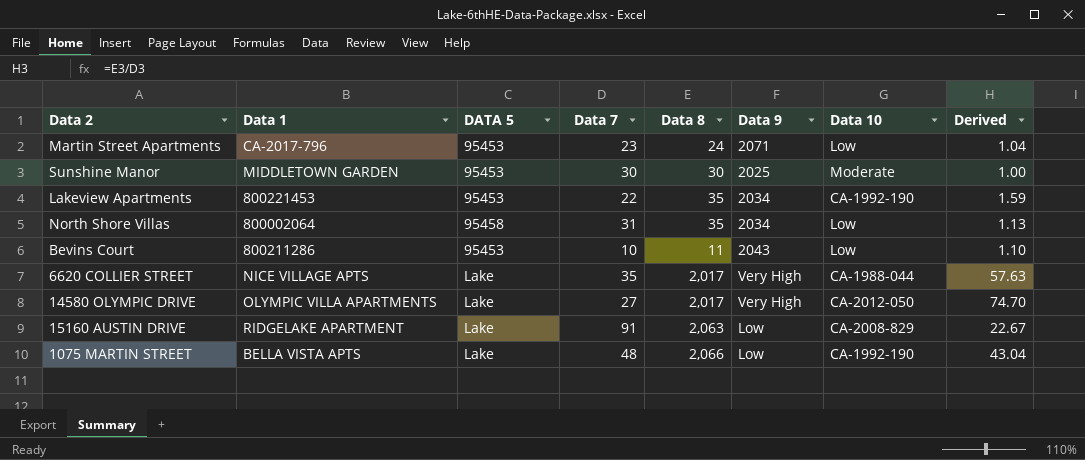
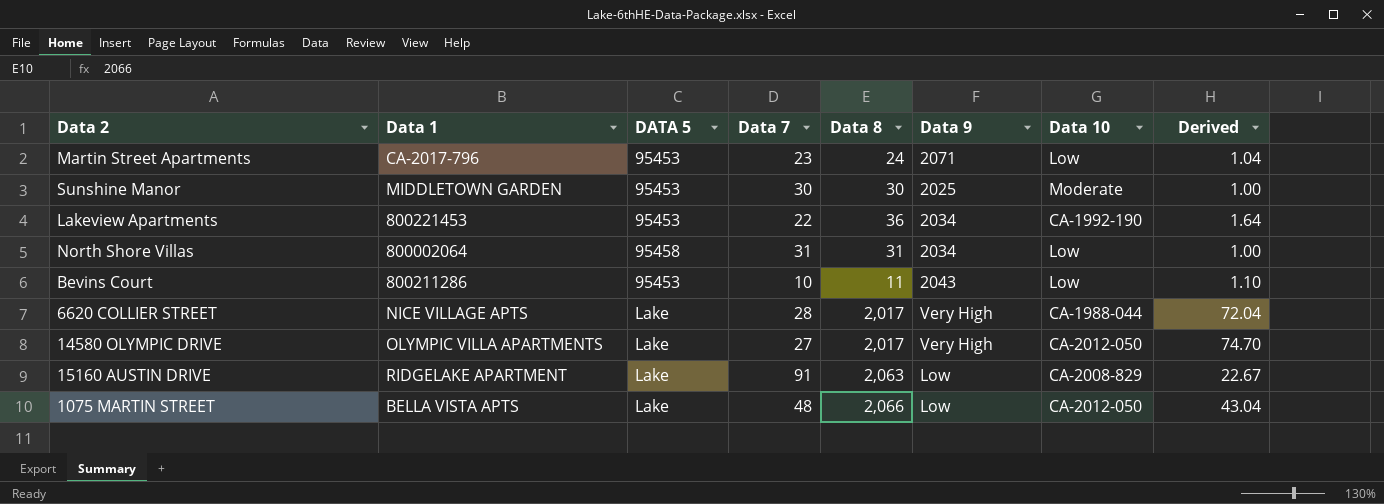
Lakeview Apartments | Data 8: 35 -> 36
Lakeview Apartments | Derived: 1.59 -> 1.64
North Shore Villas | Data 8: 35 -> 31
North Shore Villas | Derived: 1.13 -> 1.00
6620 COLLIER STREET | Data 7: 35 -> 28
6620 COLLIER STREET | Derived: 57.63 -> 72.04
1075 MARTIN STREET | Data 10: CA-1992-190 -> CA-2012-050

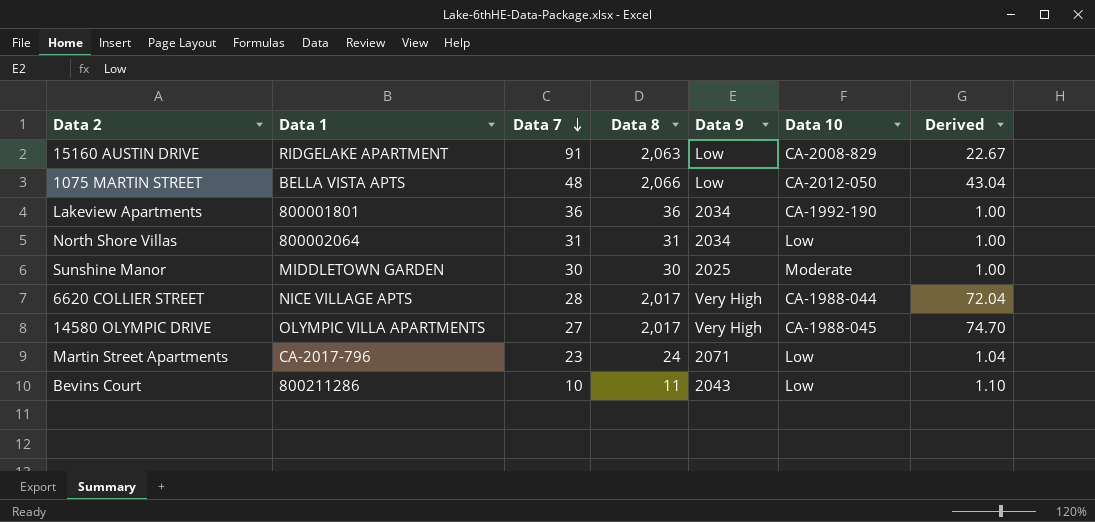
row order: none -> Data 7 descending
column DATA 5 | position: 3 -> none
Lakeview Apartments | Data 1: 800221453 -> 800001801
Lakeview Apartments | Data 7: 22 -> 36
Lakeview Apartments | Derived: 1.64 -> 1.00
14580 OLYMPIC DRIVE | Data 10: CA-2012-050 -> CA-1988-045

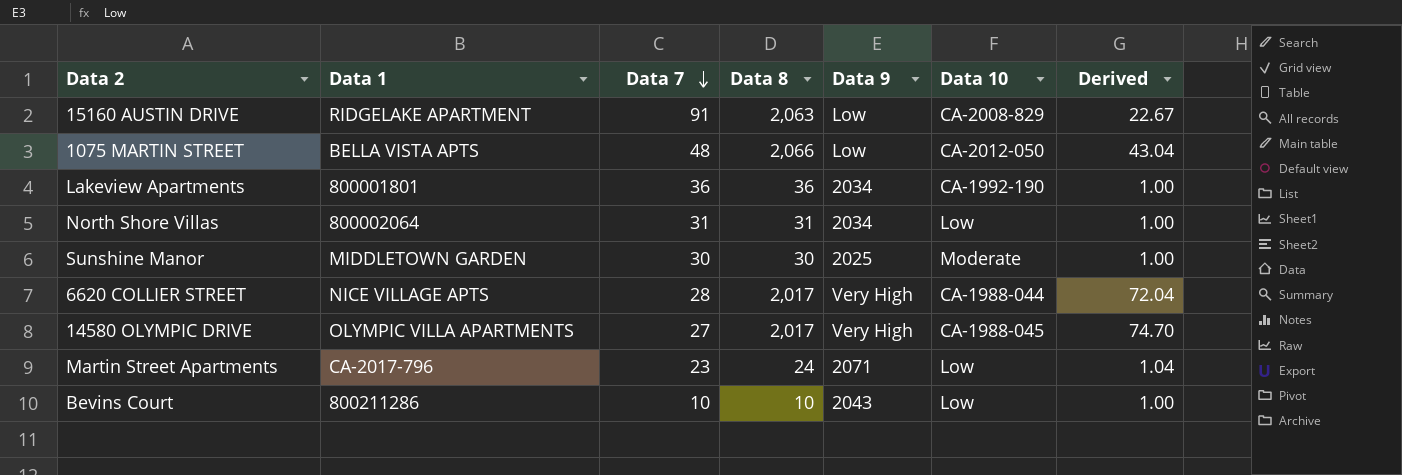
Bevins Court | Data 8: 11 -> 10
Bevins Court | Derived: 1.10 -> 1.00

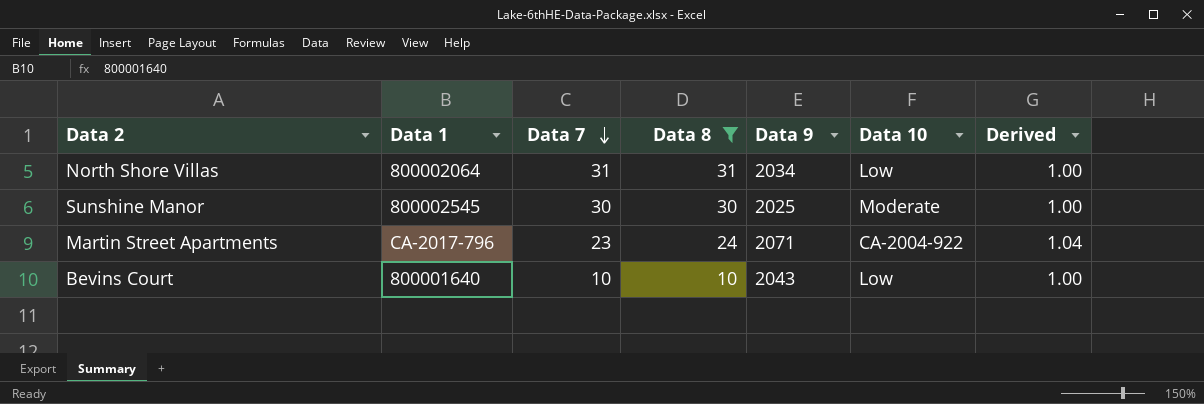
filter: none -> Data 8 <= 31
Sunshine Manor | Data 1: MIDDLETOWN GARDEN -> 800002545
Martin Street Apartments | Data 10: Low -> CA-2004-922
Bevins Court | Data 1: 800211286 -> 800001640

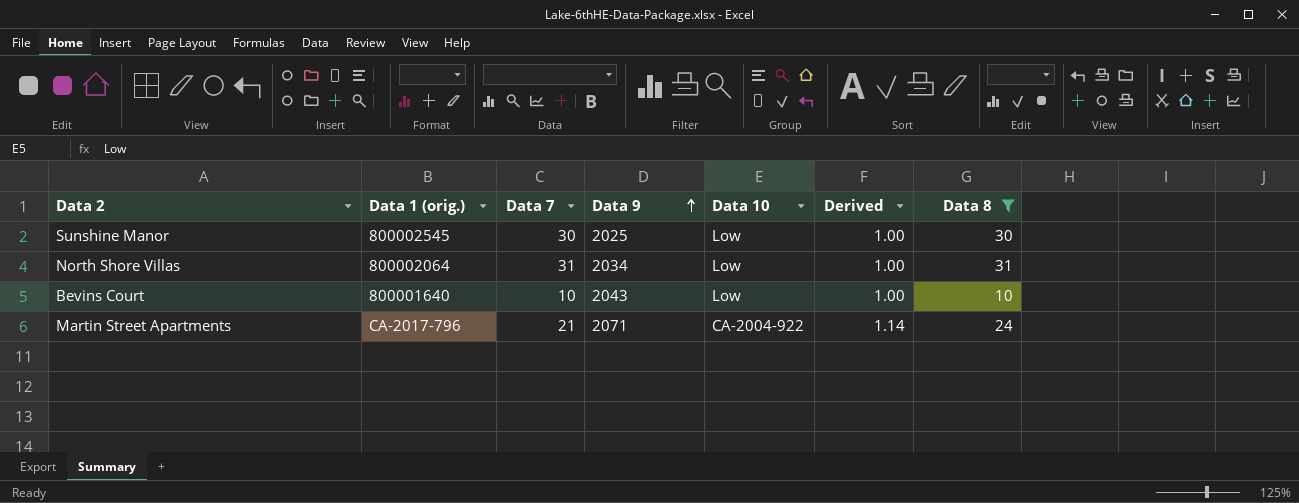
row order: Data 7 descending -> Data 9 ascending
column name: Data 1 -> Data 1 (orig.)
column Data 8 | position: 4 -> 7
Sunshine Manor | Data 10: Moderate -> Low
Martin Street Apartments | Data 7: 23 -> 21
Martin Street Apartments | Derived: 1.04 -> 1.14

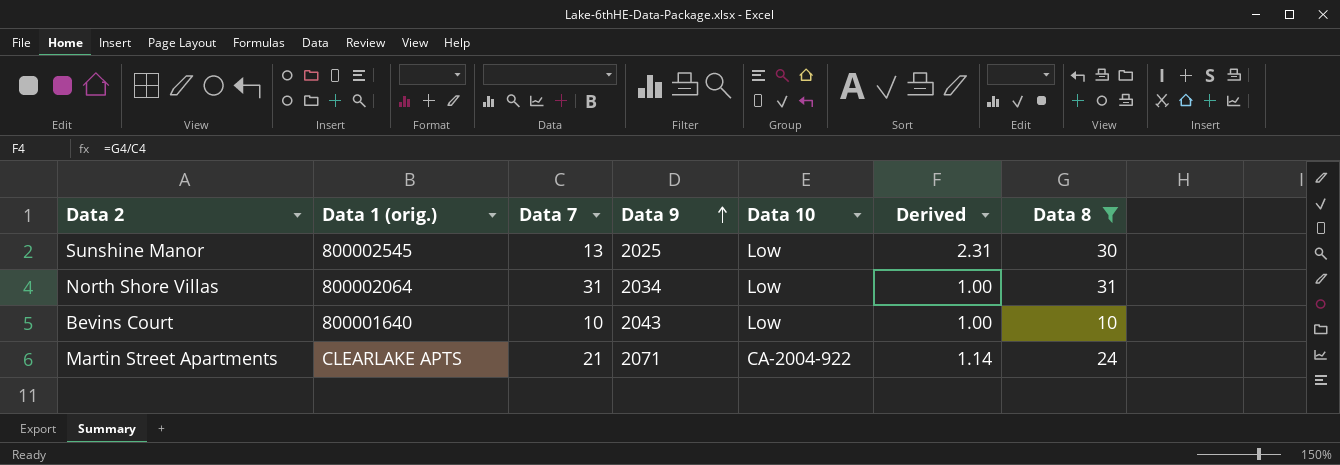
Sunshine Manor | Data 7: 30 -> 13
Sunshine Manor | Derived: 1.00 -> 2.31
Martin Street Apartments | Data 1 (orig.): CA-2017-796 -> CLEARLAKE APTS

